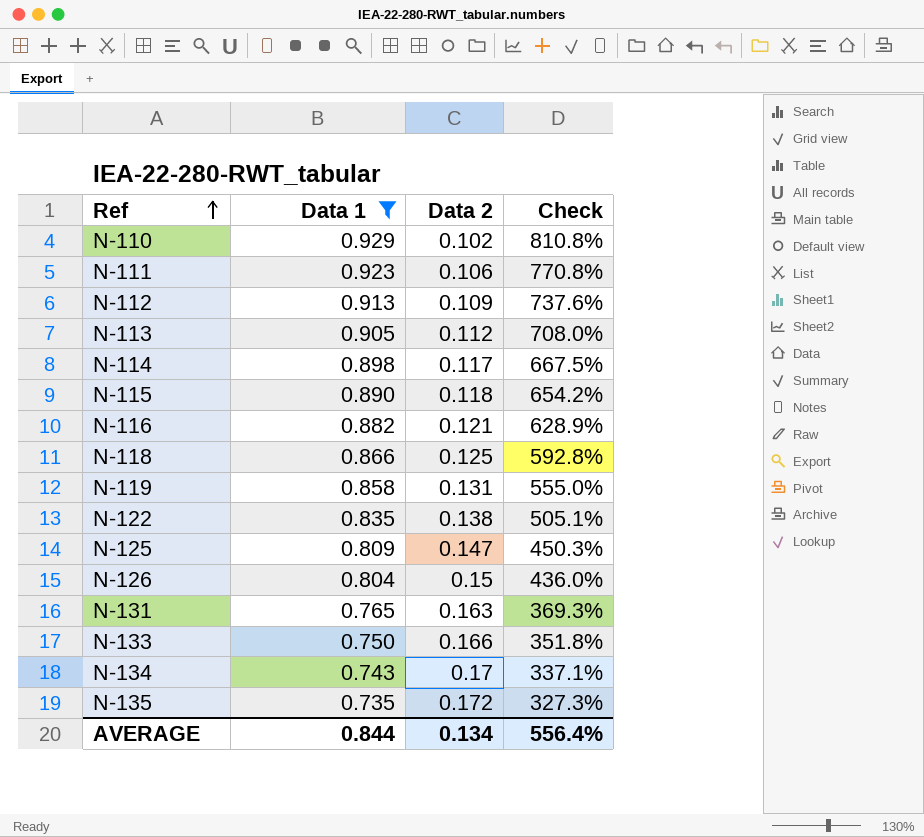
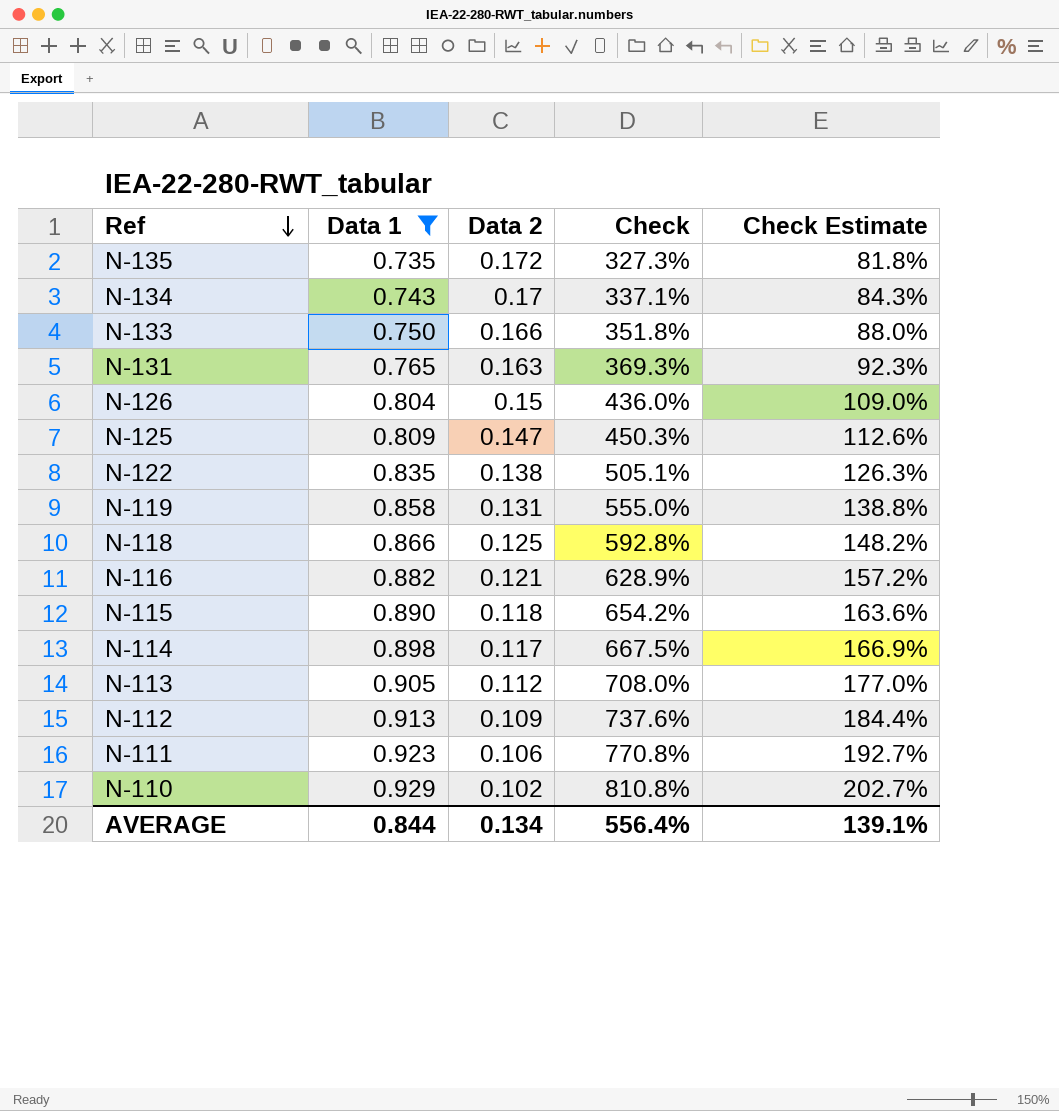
row order: Ref ascending -> Ref descending
column Check Estimate | formula: none -> [Check] * 0.25

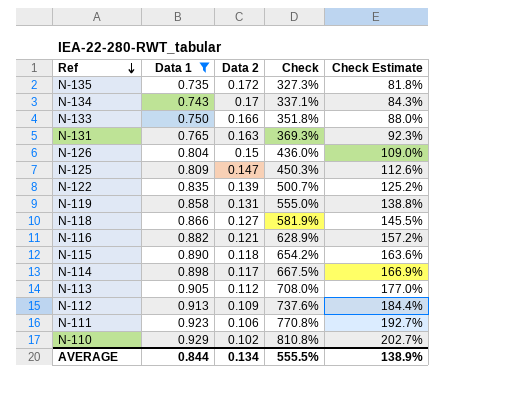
N-122 | Data 2: 0.138 -> 0.139
N-122 | Check: 505.1% -> 500.7%
N-122 | Check Estimate: 126.3% -> 125.2%
N-118 | Data 2: 0.125 -> 0.127
N-118 | Check: 592.8% -> 581.9%
N-118 | Check Estimate: 148.2% -> 145.5%
AVERAGE | Check: 556.4% -> 555.5%
AVERAGE | Check Estimate: 139.1% -> 138.9%

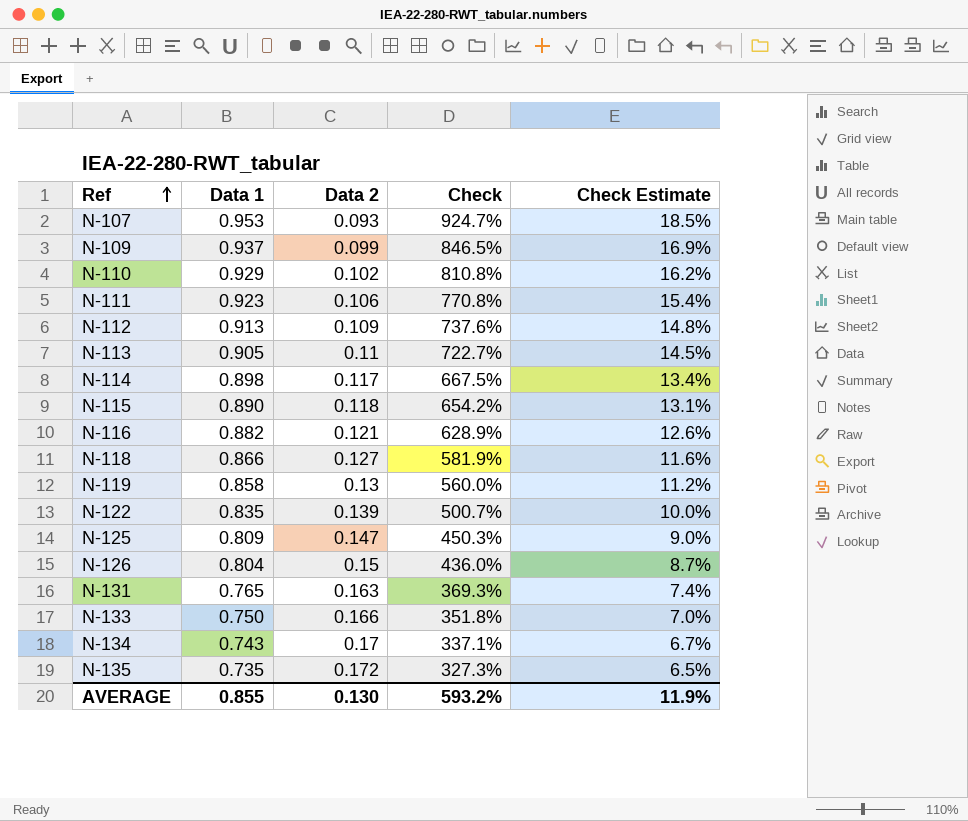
filter: Data 1 <= 0.929 -> none
row order: Ref descending -> Ref ascending
column Check Estimate | formula: [Check] * 0.25 -> [Check] * 0.02
N-113 | Data 2: 0.112 -> 0.11
N-113 | Check: 708.0% -> 722.7%
N-119 | Data 2: 0.131 -> 0.13
N-119 | Check: 555.0% -> 560.0%
AVERAGE | Data 1: 0.844 -> 0.855
AVERAGE | Data 2: 0.134 -> 0.130
AVERAGE | Check: 555.5% -> 593.2%
AVERAGE | Check Estimate: 138.9% -> 11.9%

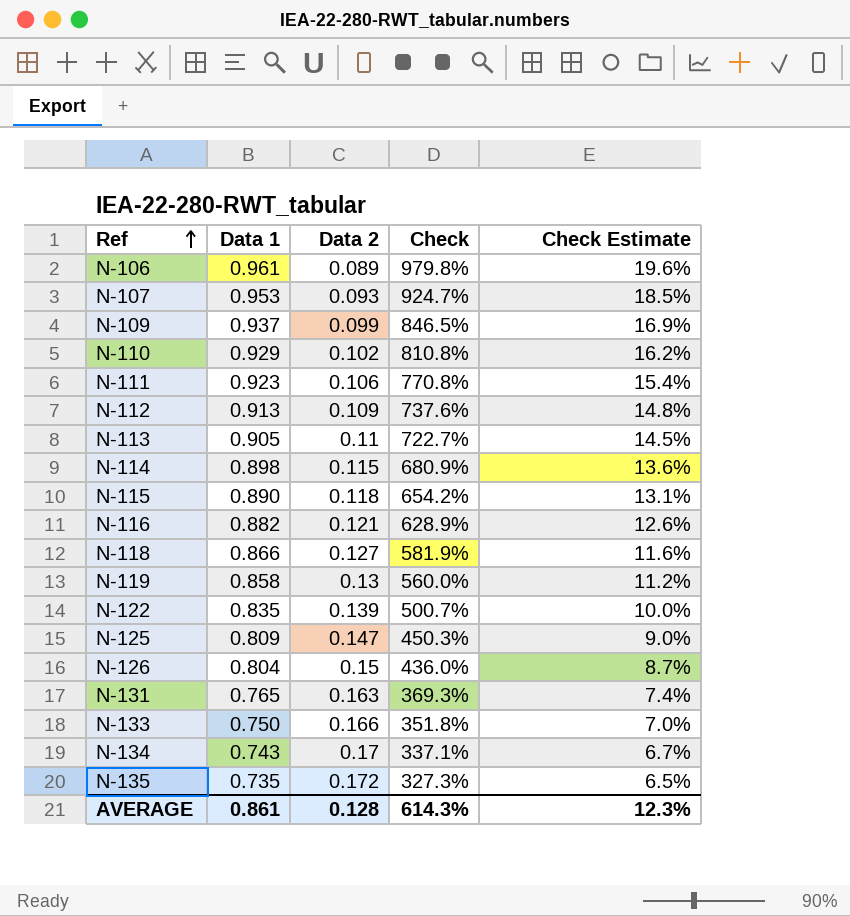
row N-106: none -> 0.961 | 0.089 | 979.8% | 19.6%
N-114 | Data 2: 0.117 -> 0.115
N-114 | Check: 667.5% -> 680.9%
N-114 | Check Estimate: 13.4% -> 13.6%
AVERAGE | Data 1: 0.855 -> 0.861
AVERAGE | Data 2: 0.130 -> 0.128
AVERAGE | Check: 593.2% -> 614.3%
AVERAGE | Check Estimate: 11.9% -> 12.3%

